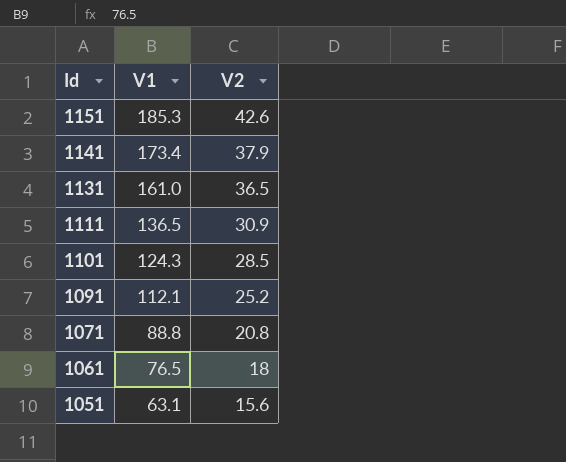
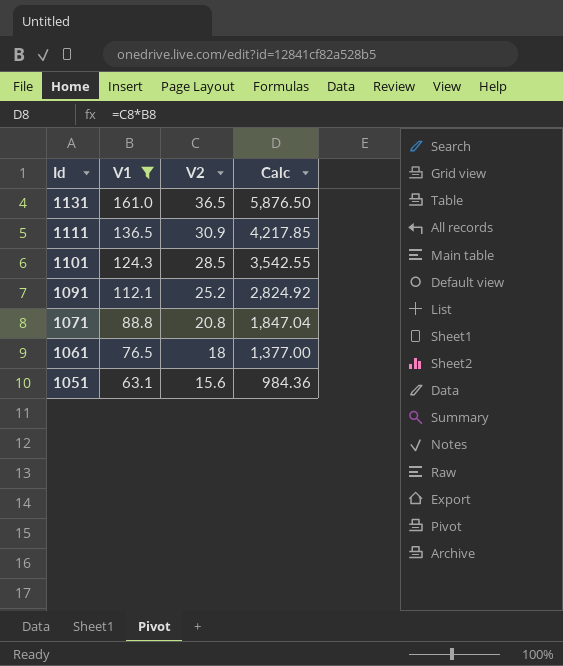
filter: none -> V1 <= 161.0
column Calc | formula: none -> [V1] * [V2]

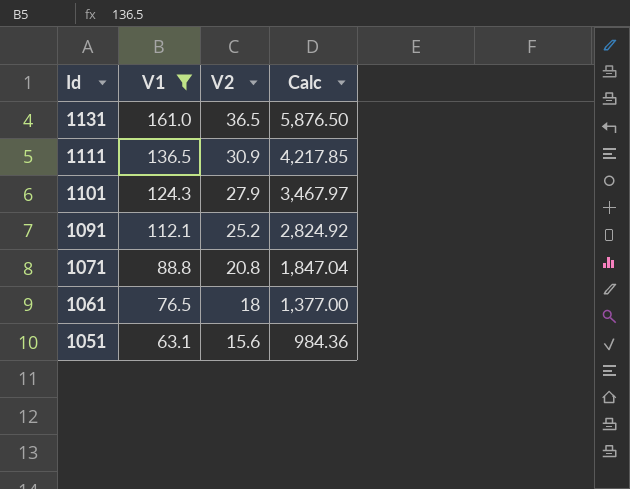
1101 | V2: 28.5 -> 27.9
1101 | Calc: 3,542.55 -> 3,467.97

